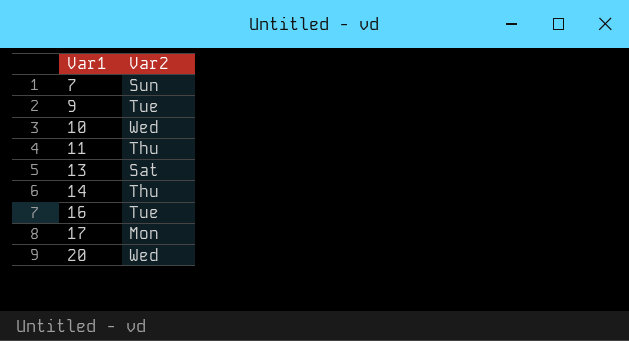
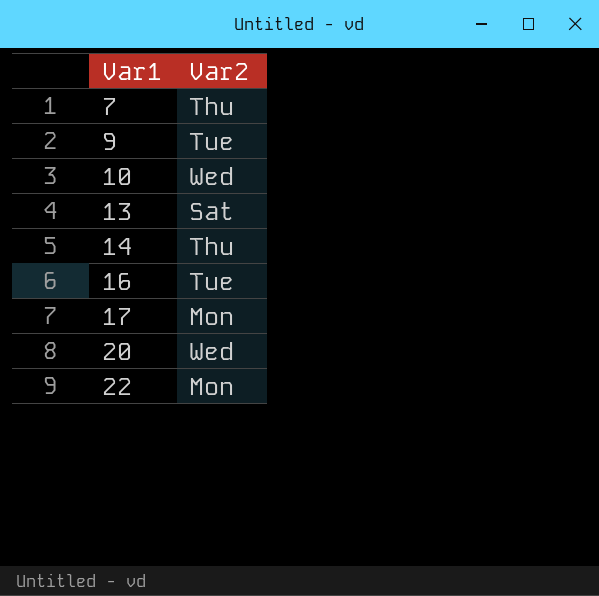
row 11: Thu -> none
7 | Var2: Sun -> Thu
row 22: none -> Mon

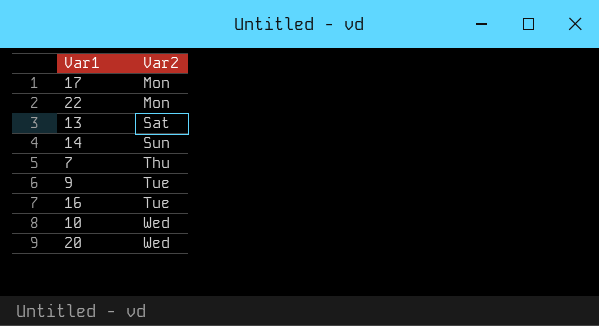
row order: Var1 ascending -> Var2 ascending
14 | Var2: Thu -> Sun

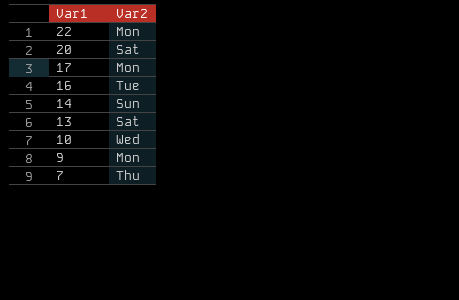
row order: Var2 ascending -> Var1 descending
20 | Var2: Wed -> Sat
9 | Var2: Tue -> Mon

